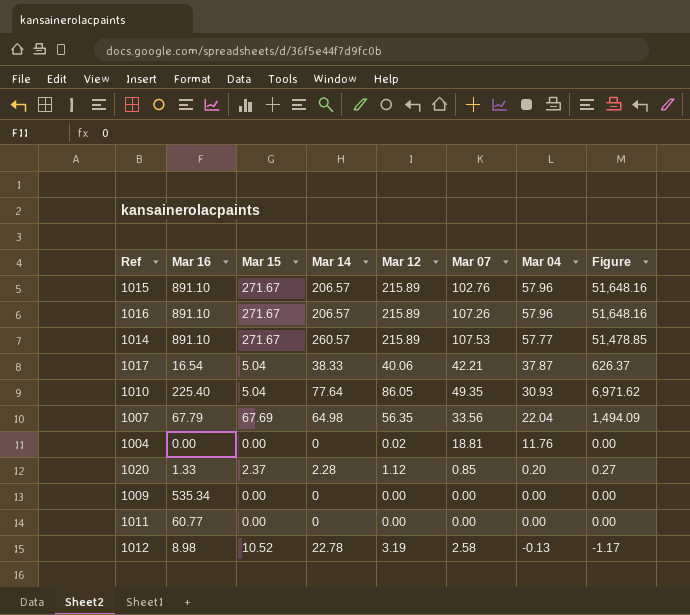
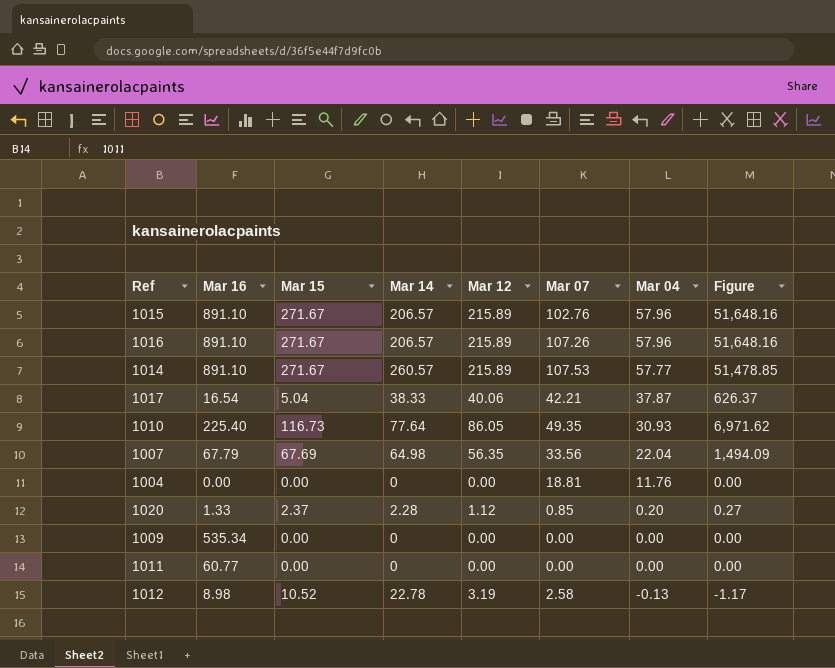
1010 | Mar 15: 5.04 -> 116.73
1004 | Mar 12: 0.02 -> 0.00

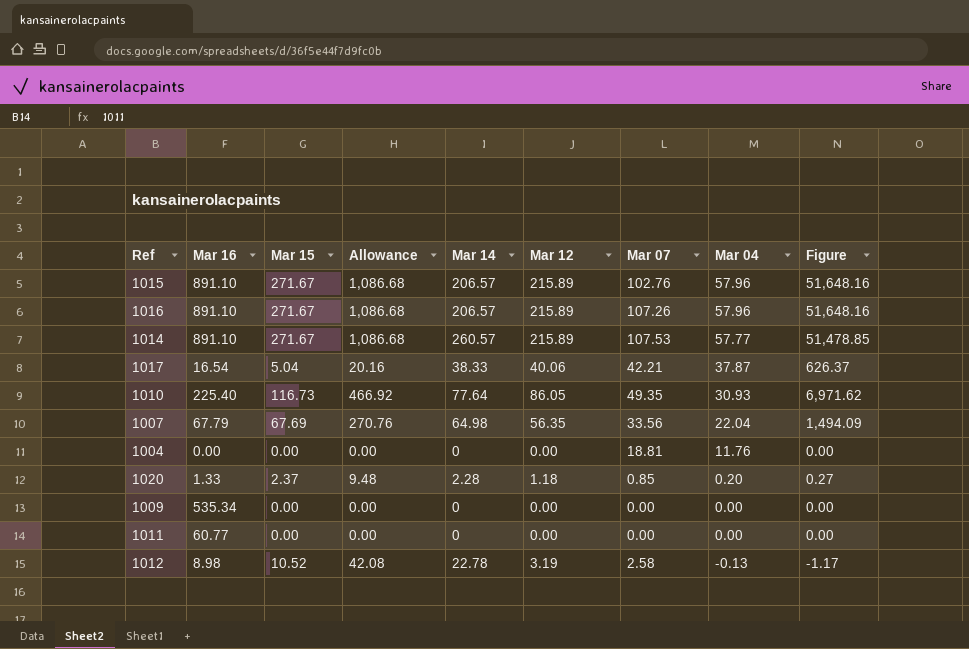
column Allowance | formula: none -> [Mar 15] * 4
1020 | Mar 12: 1.12 -> 1.18

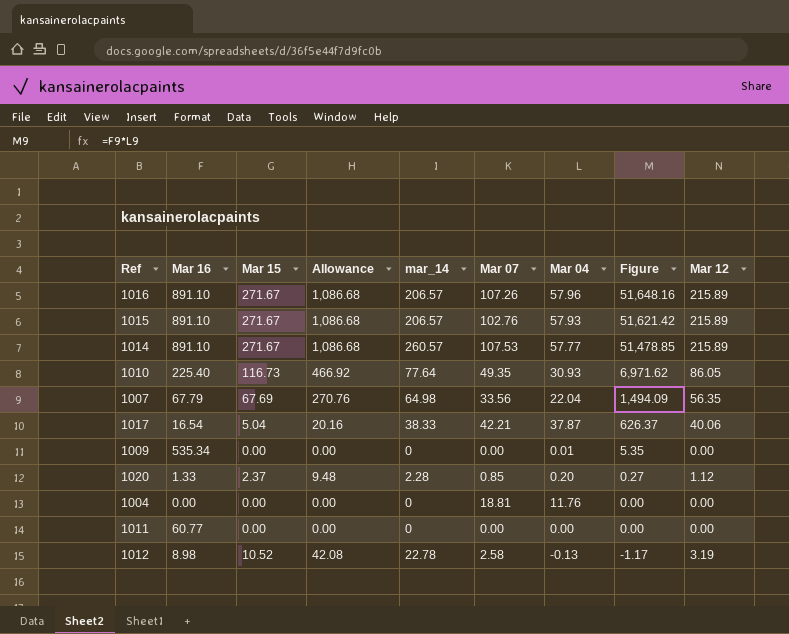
row order: Mar 04 descending -> Figure descending
column name: Mar 14 -> mar_14
column Mar 12 | position: 6 -> 9
1015 | Mar 04: 57.96 -> 57.93
1015 | Figure: 51,648.16 -> 51,621.42
1009 | Mar 04: 0.00 -> 0.01
1009 | Figure: 0.00 -> 5.35
1020 | Mar 12: 1.18 -> 1.12

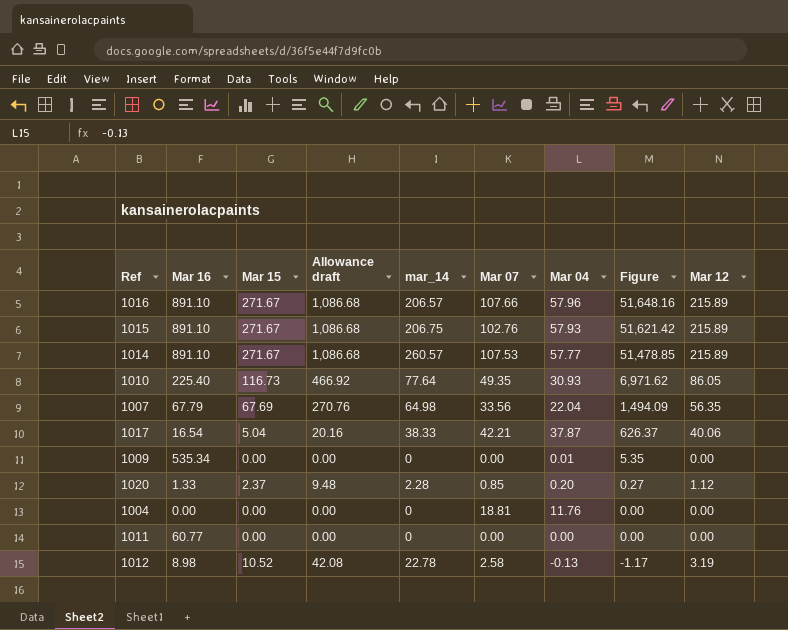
column name: Allowance -> Allowance draft
1016 | Mar 07: 107.26 -> 107.66
1015 | mar_14: 206.57 -> 206.75

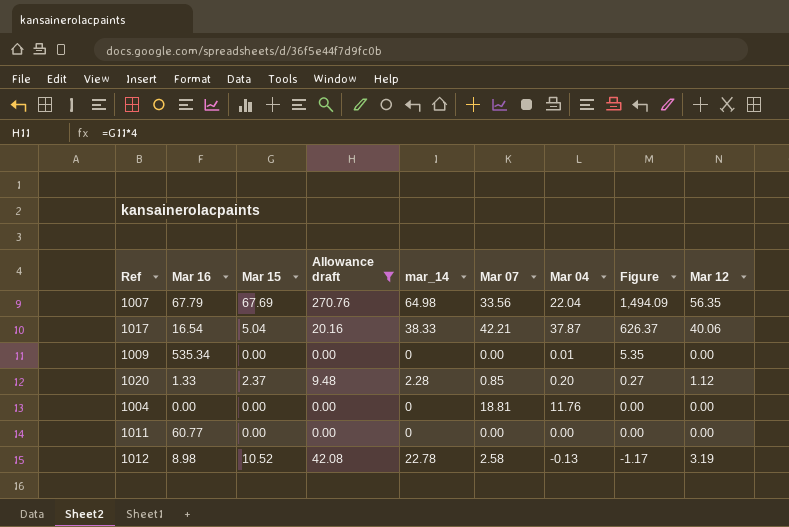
filter: none -> Allowance draft <= 270.76

